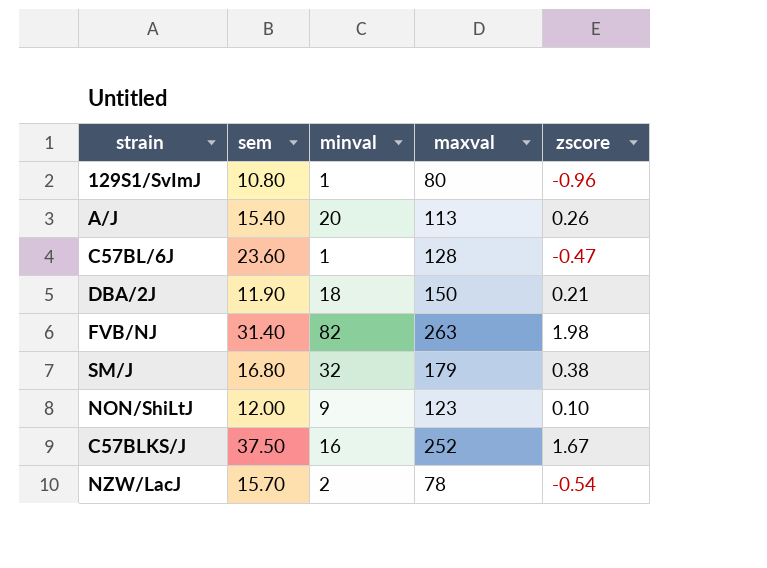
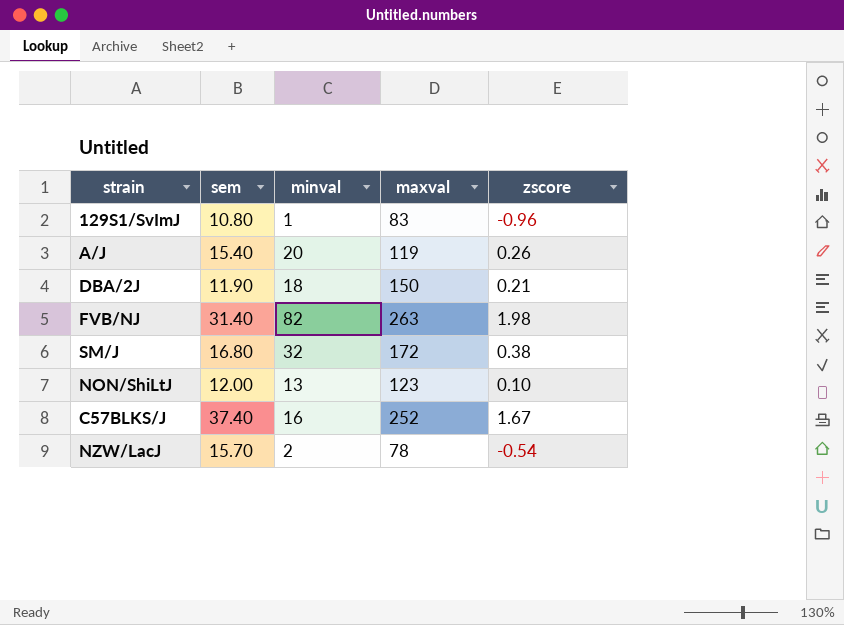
row C57BL/6J: 23.60 | 1 | 128 | -0.47 -> none
129S1/SvImJ | maxval: 80 -> 83
A/J | maxval: 113 -> 119
SM/J | maxval: 179 -> 172
NON/ShiLtJ | minval: 9 -> 13
C57BLKS/J | sem: 37.50 -> 37.40

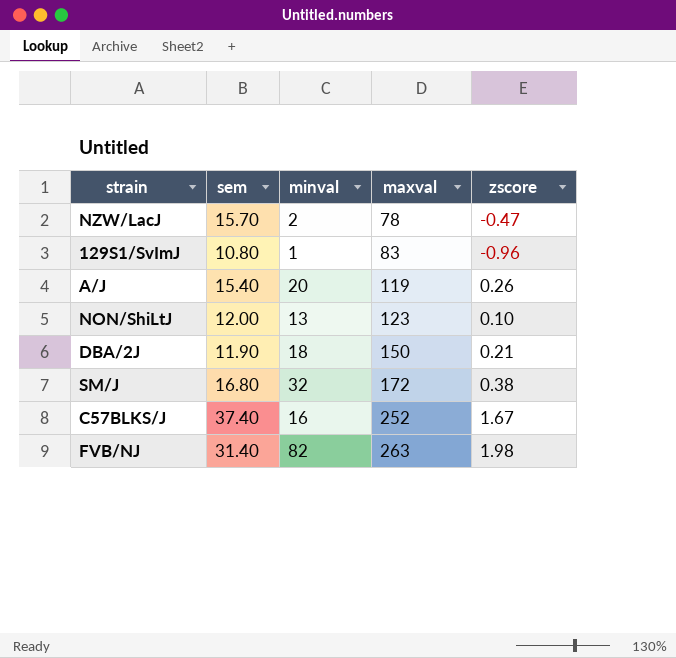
row order: none -> maxval ascending
NZW/LacJ | zscore: -0.54 -> -0.47

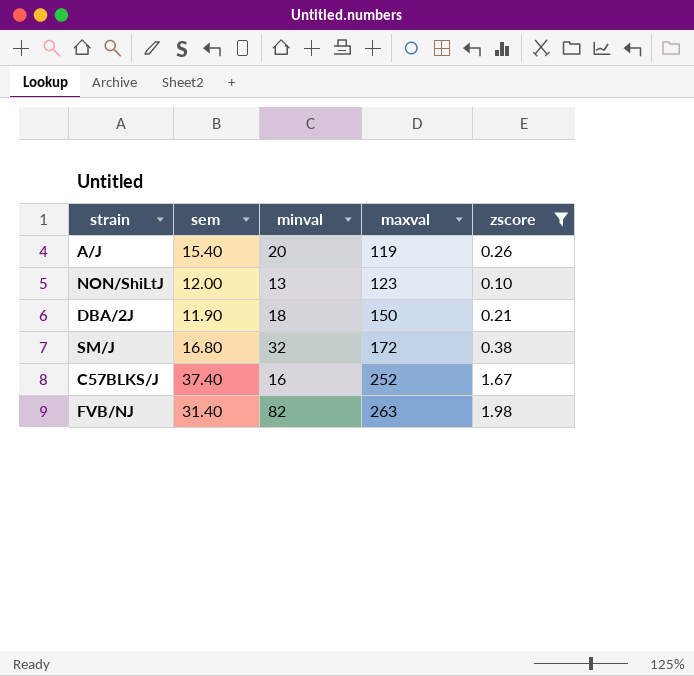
filter: none -> zscore >= 0.10

